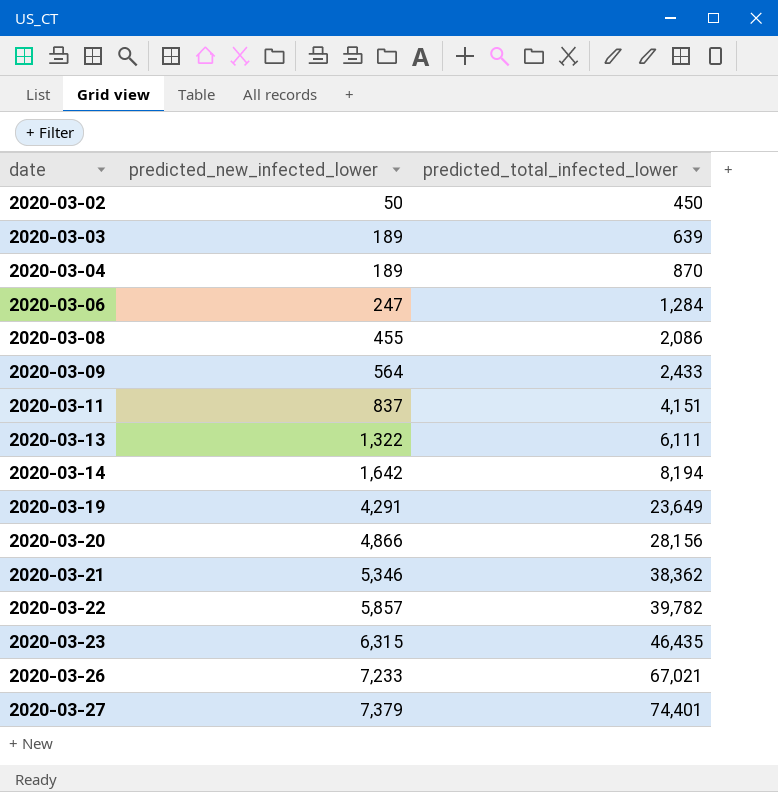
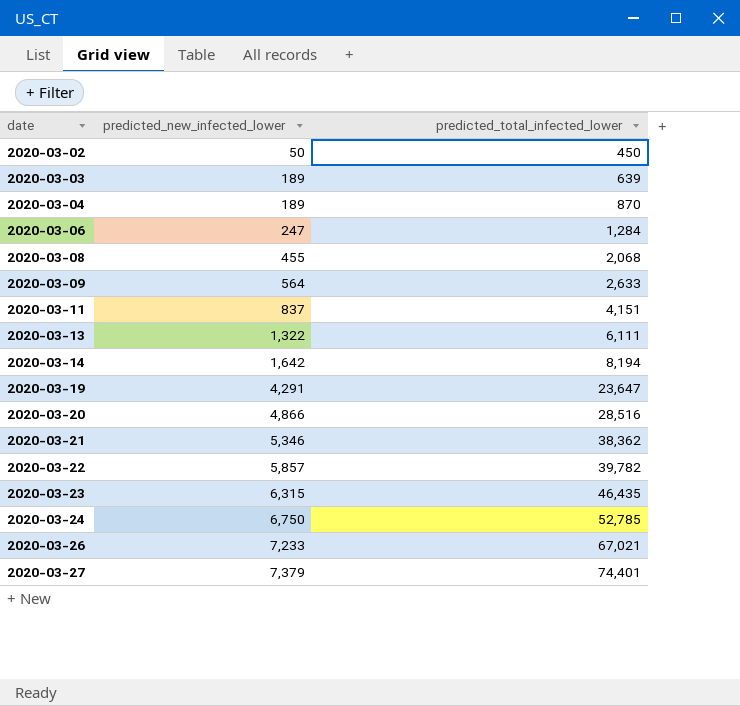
2020-03-08 | predicted_total_infected_lower: 2,086 -> 2,068
2020-03-09 | predicted_total_infected_lower: 2,433 -> 2,633
2020-03-19 | predicted_total_infected_lower: 23,649 -> 23,647
2020-03-20 | predicted_total_infected_lower: 28,156 -> 28,516
row 2020-03-24: none -> 6,750 | 52,785

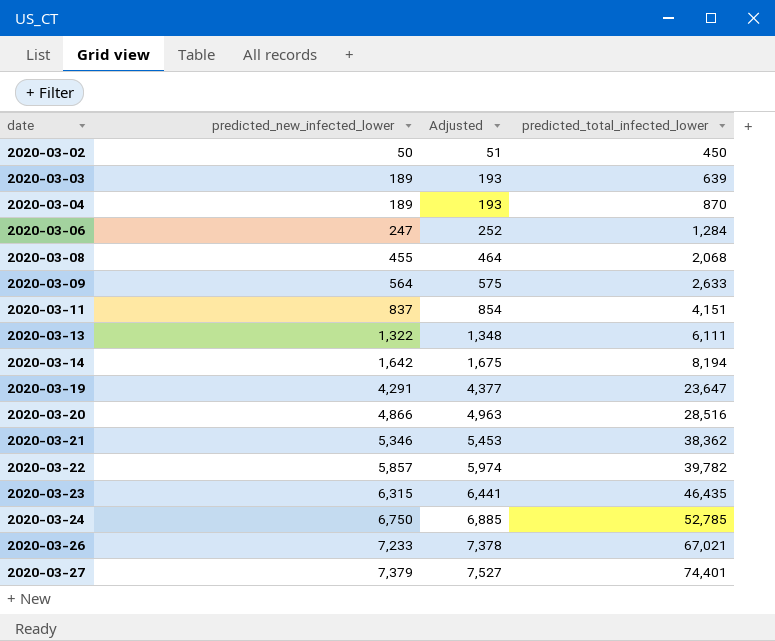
column Adjusted | formula: none -> [predicted_new_infected_lower] * 1.02

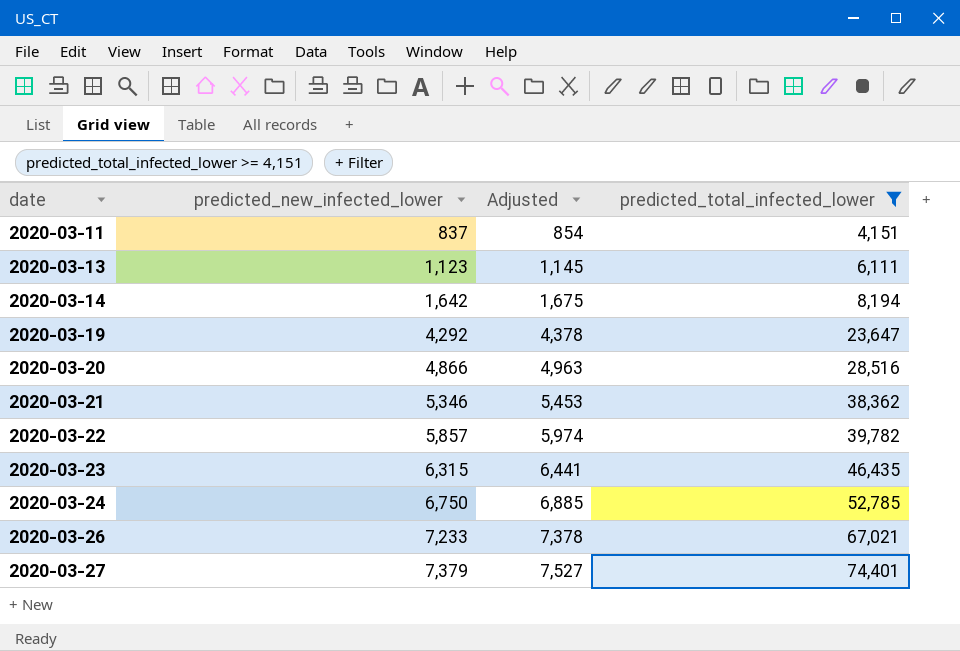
filter: none -> predicted_total_infected_lower >= 4,151
2020-03-13 | predicted_new_infected_lower: 1,322 -> 1,123
2020-03-13 | Adjusted: 1,348 -> 1,145
2020-03-19 | predicted_new_infected_lower: 4,291 -> 4,292
2020-03-19 | Adjusted: 4,377 -> 4,378

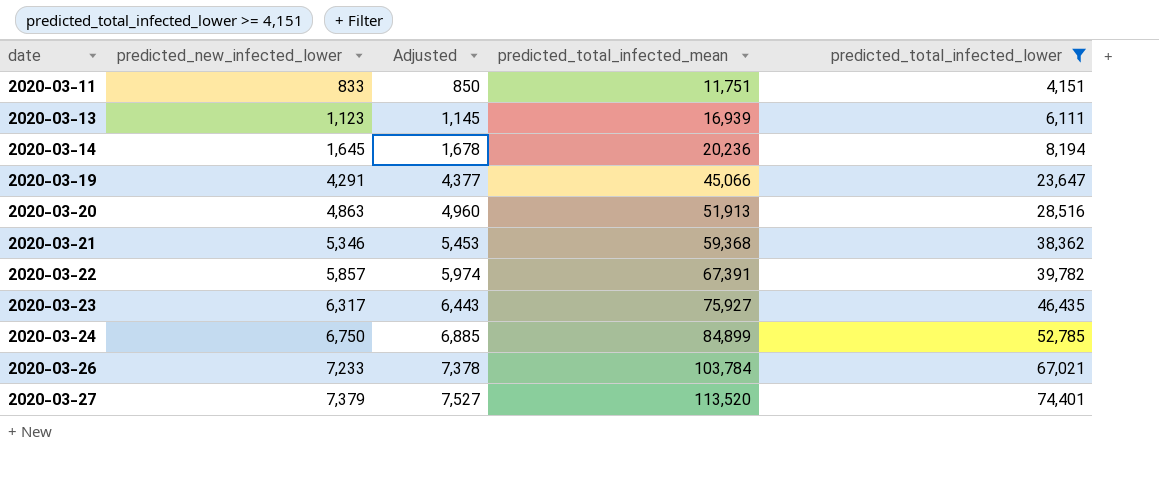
column predicted_total_infected_mean | position: none -> 4
2020-03-11 | predicted_new_infected_lower: 837 -> 833
2020-03-11 | Adjusted: 854 -> 850
2020-03-14 | predicted_new_infected_lower: 1,642 -> 1,645
2020-03-14 | Adjusted: 1,675 -> 1,678
2020-03-19 | predicted_new_infected_lower: 4,292 -> 4,291
2020-03-19 | Adjusted: 4,378 -> 4,377
2020-03-20 | predicted_new_infected_lower: 4,866 -> 4,863
2020-03-20 | Adjusted: 4,963 -> 4,960
2020-03-23 | predicted_new_infected_lower: 6,315 -> 6,317
2020-03-23 | Adjusted: 6,441 -> 6,443

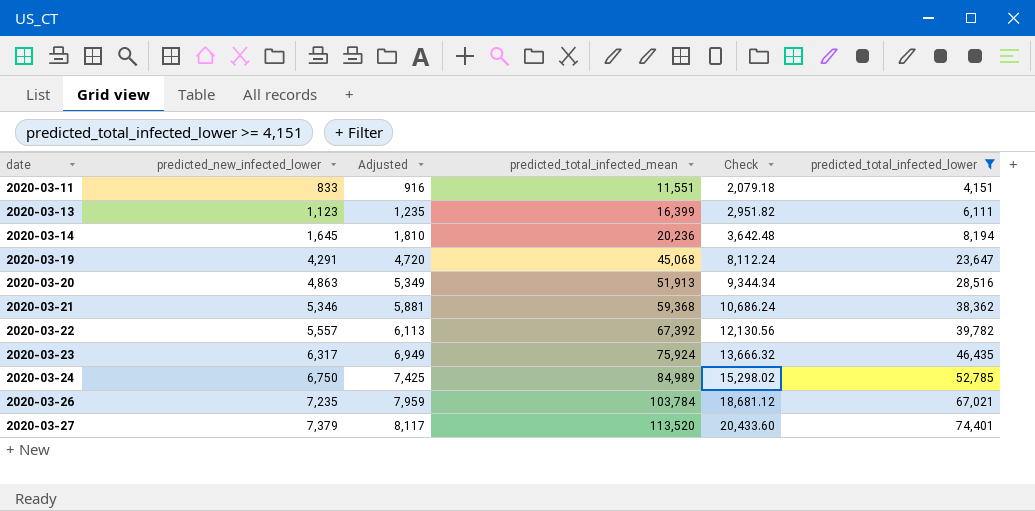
column Adjusted | formula: [predicted_new_infected_lower] * 1.02 -> [predicted_new_infected_lower] * 1.1
column Check | formula: none -> [predicted_total_infected_mean] * 0.18
2020-03-11 | predicted_total_infected_mean: 11,751 -> 11,551
2020-03-13 | predicted_total_infected_mean: 16,939 -> 16,399
2020-03-19 | predicted_total_infected_mean: 45,066 -> 45,068
2020-03-22 | predicted_new_infected_lower: 5,857 -> 5,557
2020-03-22 | predicted_total_infected_mean: 67,391 -> 67,392
2020-03-23 | predicted_total_infected_mean: 75,927 -> 75,924
2020-03-24 | predicted_total_infected_mean: 84,899 -> 84,989
2020-03-26 | predicted_new_infected_lower: 7,233 -> 7,235

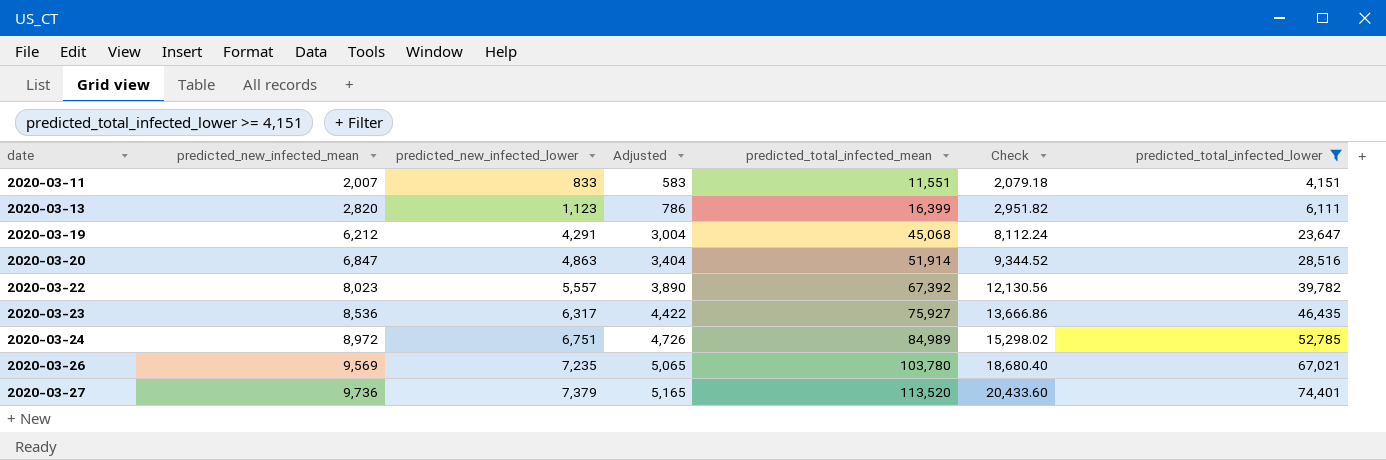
column predicted_new_infected_mean | position: none -> 2
column Adjusted | formula: [predicted_new_infected_lower] * 1.1 -> [predicted_new_infected_lower] * 0.7
row 2020-03-14: 1,645 | 1,810 | 20,236 | 3,642.48 | 8,194 -> none
row 2020-03-21: 5,346 | 5,881 | 59,368 | 10,686.24 | 38,362 -> none
2020-03-20 | predicted_total_infected_mean: 51,913 -> 51,914
2020-03-20 | Check: 9,344.34 -> 9,344.52
2020-03-23 | predicted_total_infected_mean: 75,924 -> 75,927
2020-03-23 | Check: 13,666.32 -> 13,666.86
2020-03-24 | predicted_new_infected_lower: 6,750 -> 6,751
2020-03-26 | predicted_total_infected_mean: 103,784 -> 103,780
2020-03-26 | Check: 18,681.12 -> 18,680.40

